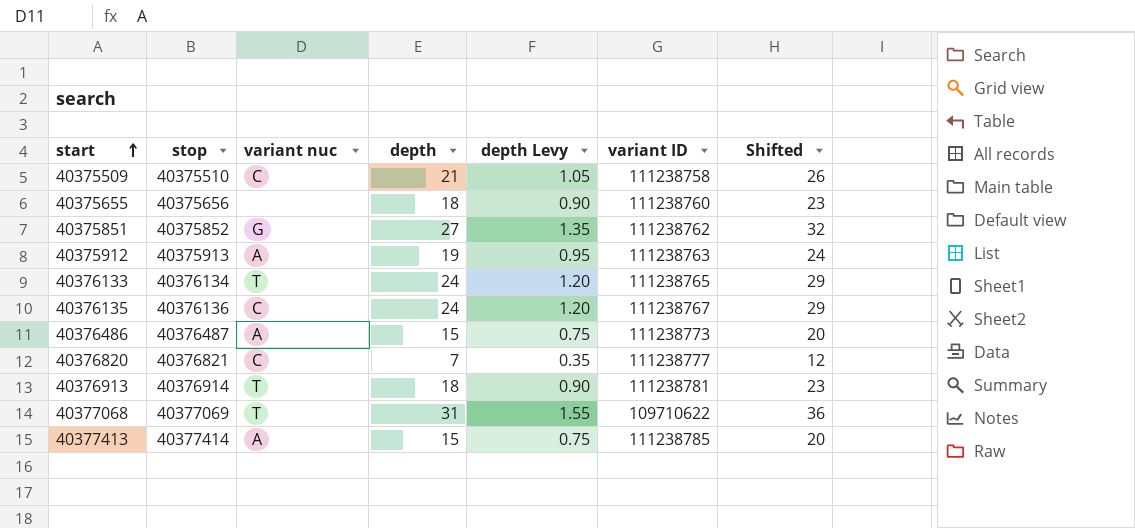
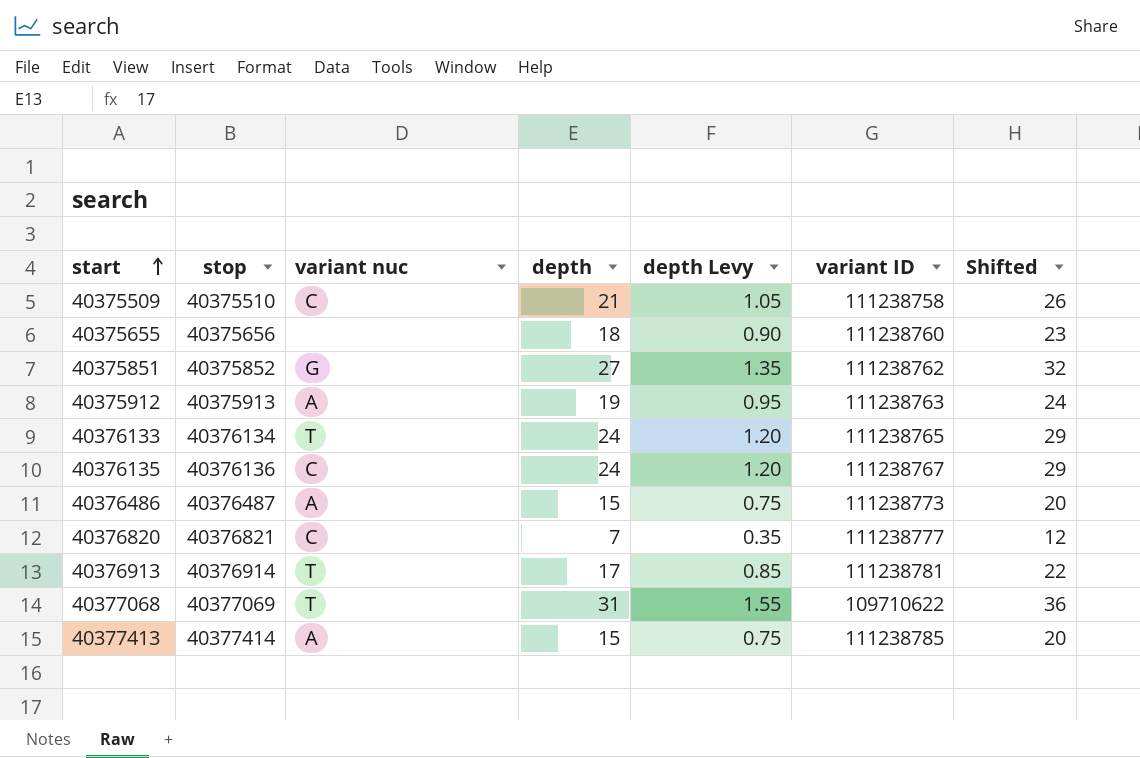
40376913 | depth: 18 -> 17
40376913 | depth Levy: 0.90 -> 0.85
40376913 | Shifted: 23 -> 22

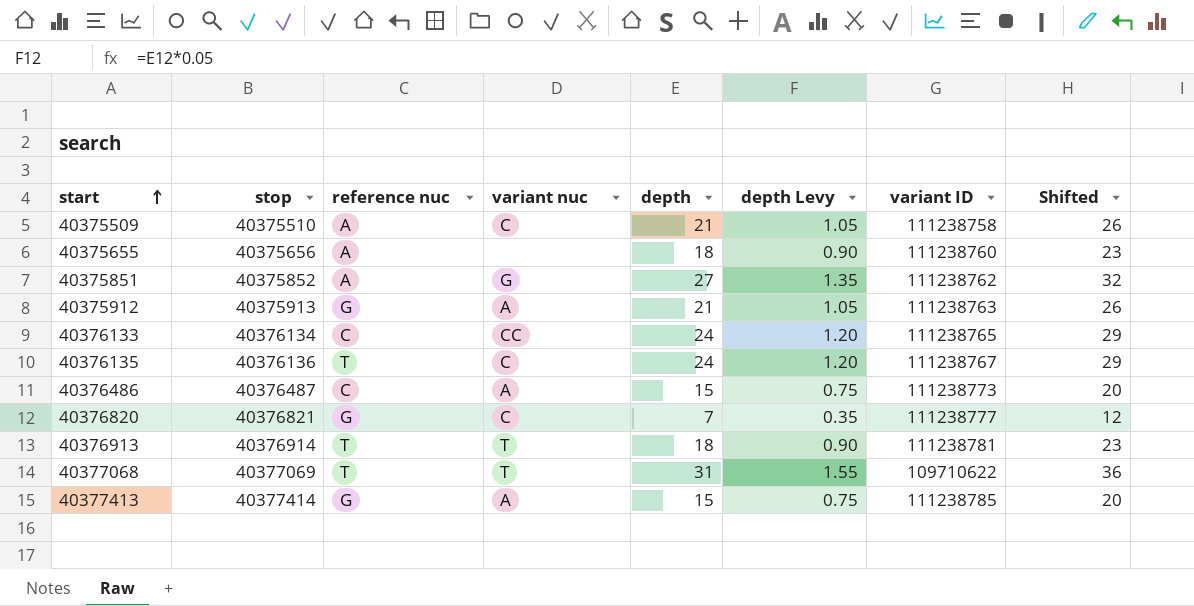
column reference nuc | position: none -> 3
40375912 | depth: 19 -> 21
40375912 | depth Levy: 0.95 -> 1.05
40375912 | Shifted: 24 -> 26
40376133 | variant nuc: T -> CC
40376913 | depth: 17 -> 18
40376913 | depth Levy: 0.85 -> 0.90
40376913 | Shifted: 22 -> 23

